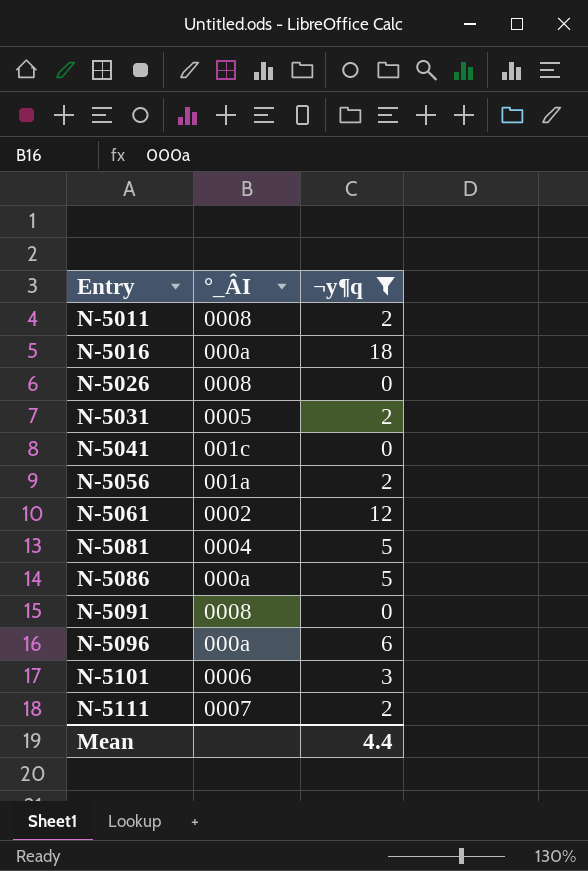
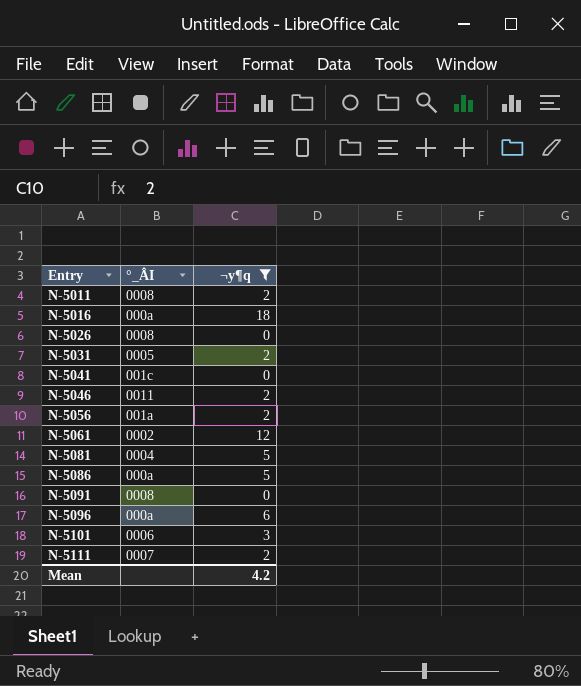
row N-5046: none -> 0011 | 2
Mean | ¬y¶q: 4.4 -> 4.2

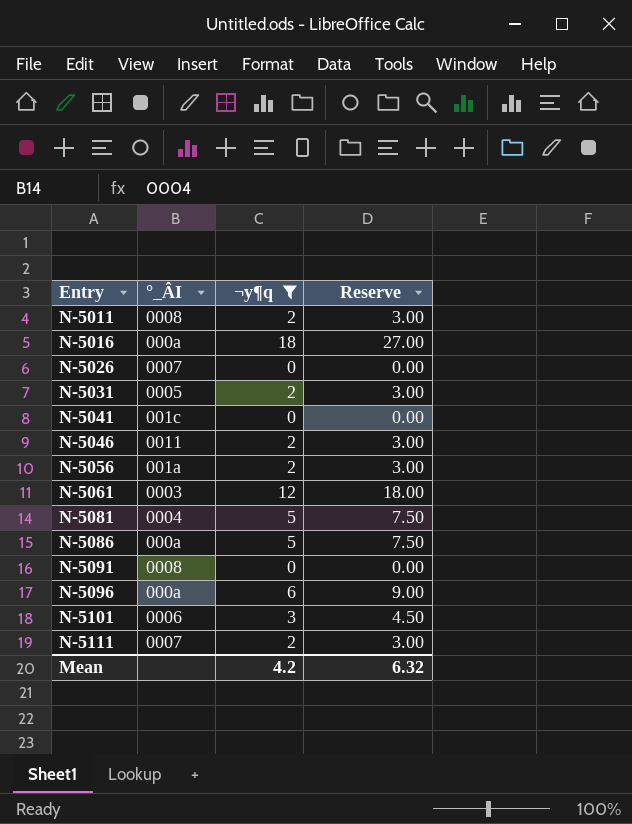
column Reserve | formula: none -> [¬y¶q] * 1.5
N-5026 | °_ÂI: 0008 -> 0007
N-5061 | °_ÂI: 0002 -> 0003

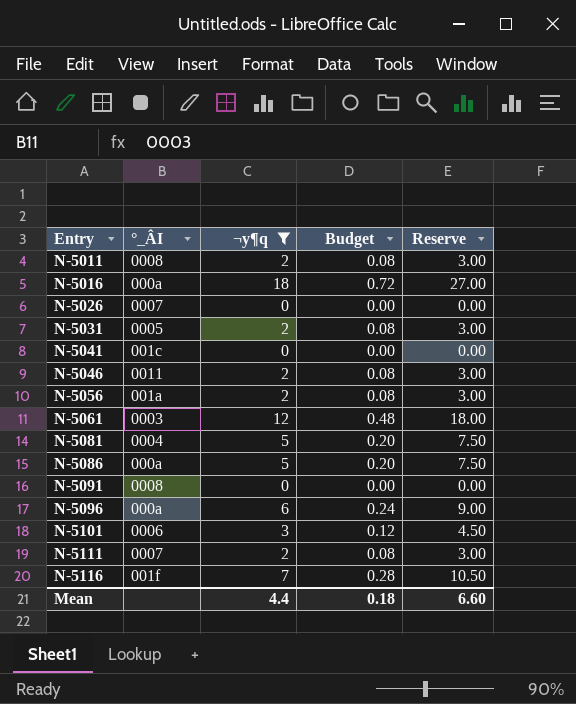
column Budget | formula: none -> [¬y¶q] * 0.04
row N-5116: none -> 001f | 7 | 0.28 | 10.50
Mean | ¬y¶q: 4.2 -> 4.4
Mean | Reserve: 6.32 -> 6.60

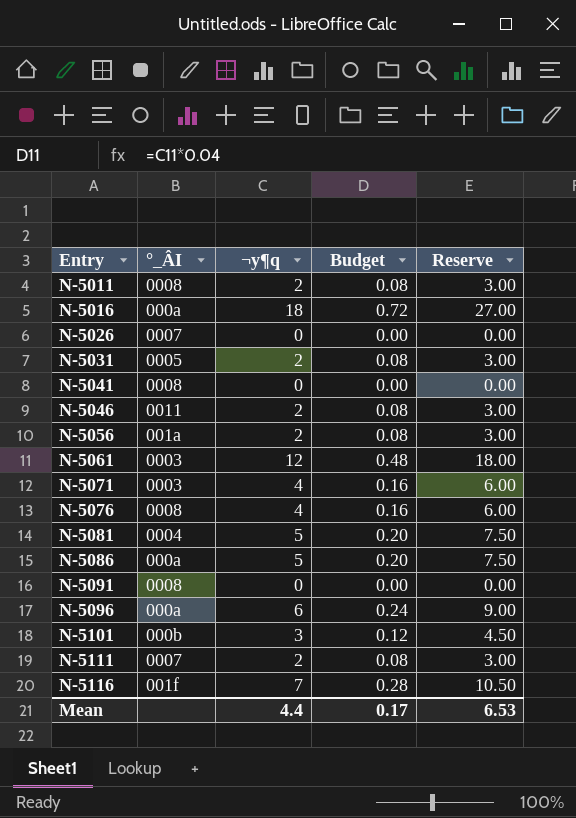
filter: ¬y¶q != 4 -> none
N-5041 | °_ÂI: 001c -> 0008
N-5101 | °_ÂI: 0006 -> 000b
Mean | Budget: 0.18 -> 0.17
Mean | Reserve: 6.60 -> 6.53

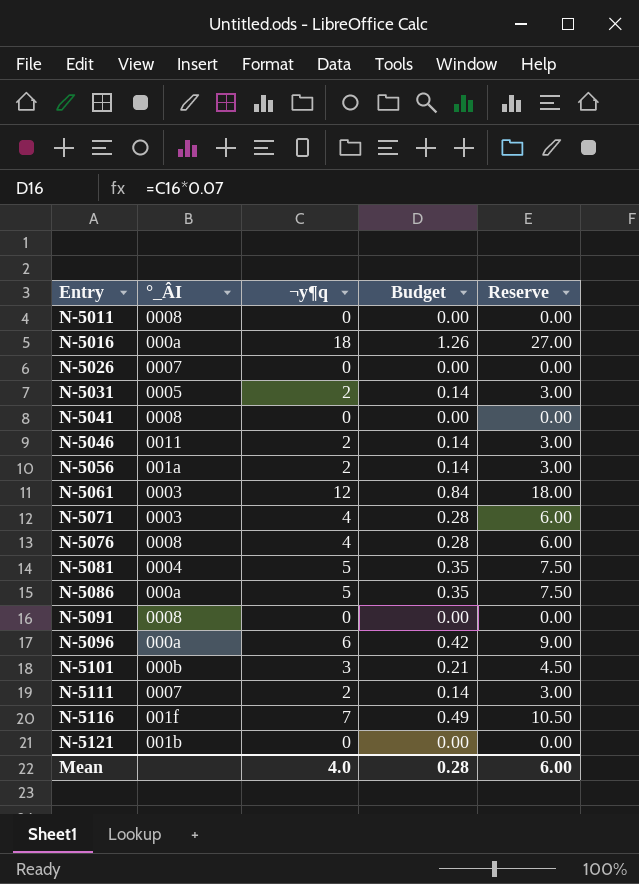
column Budget | formula: [¬y¶q] * 0.04 -> [¬y¶q] * 0.07
N-5011 | ¬y¶q: 2 -> 0
N-5011 | Reserve: 3.00 -> 0.00
row N-5121: none -> 001b | 0 | 0.00 | 0.00
Mean | ¬y¶q: 4.4 -> 4.0
Mean | Budget: 0.17 -> 0.28
Mean | Reserve: 6.53 -> 6.00

